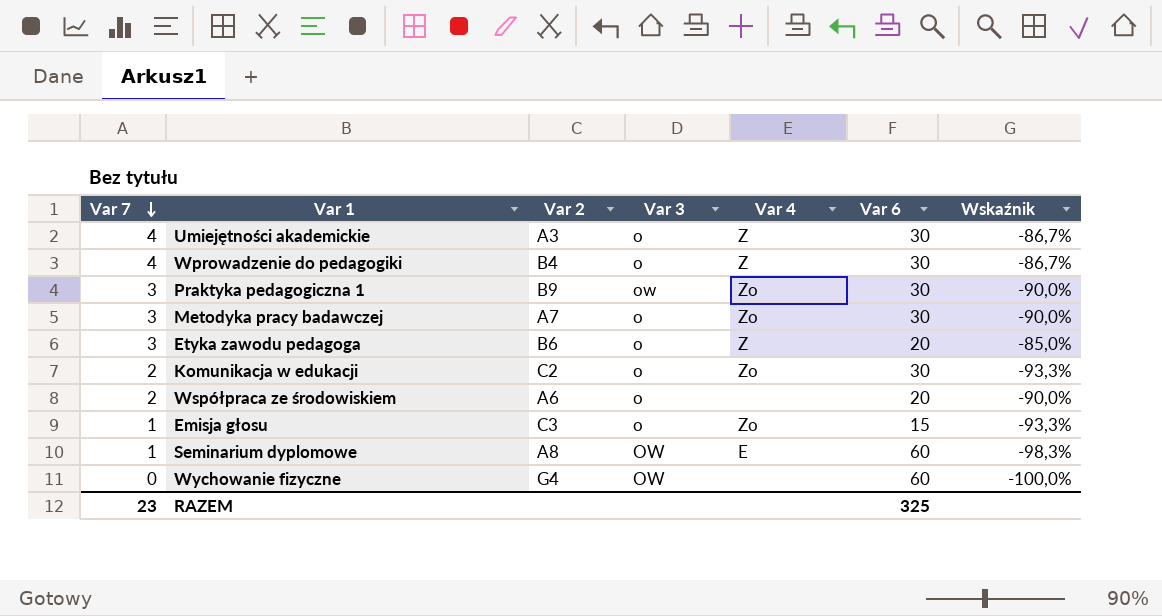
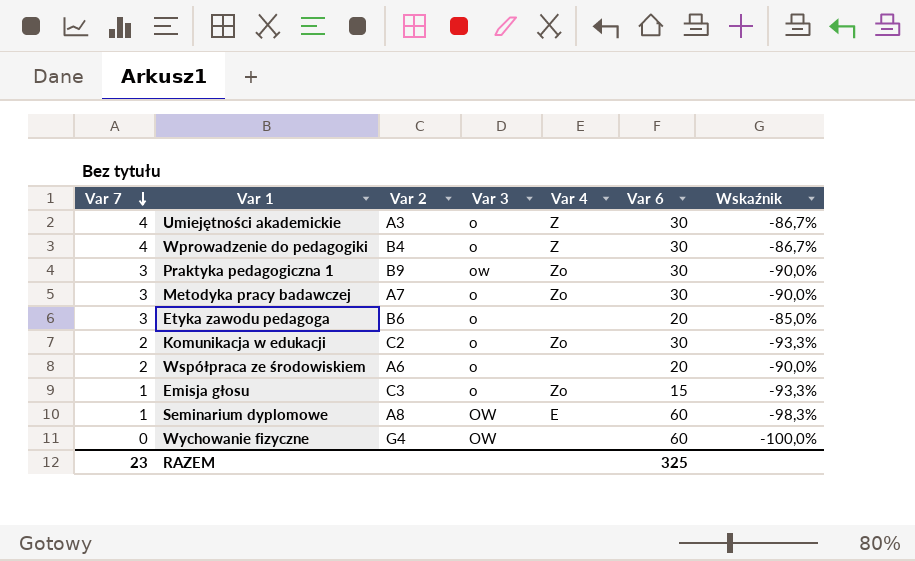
Etyka zawodu pedagoga | Var 4: Z -> none

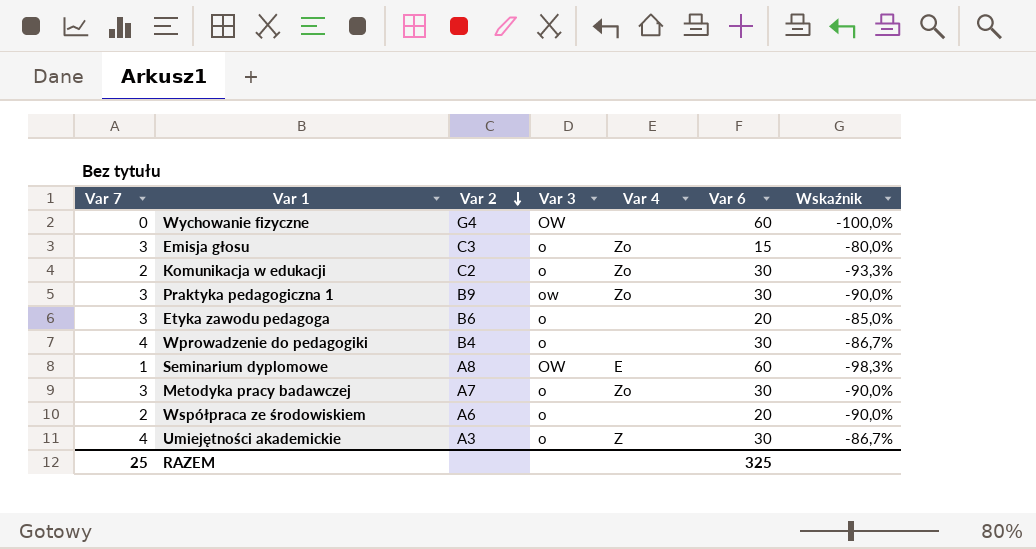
row order: Var 7 descending -> Var 2 descending
Emisja głosu | Var 7: 1 -> 3
Emisja głosu | Wskaźnik: -93,3% -> -80,0%
Wprowadzenie do pedagogiki | Var 4: Z -> none
RAZEM | Var 7: 23 -> 25

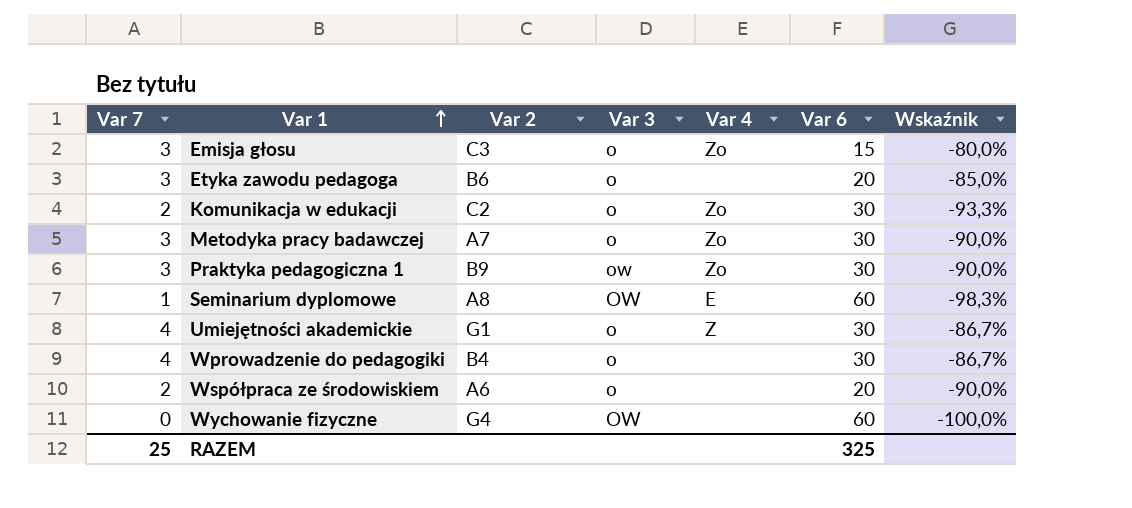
row order: Var 2 descending -> Var 1 ascending
Umiejętności akademickie | Var 2: A3 -> G1

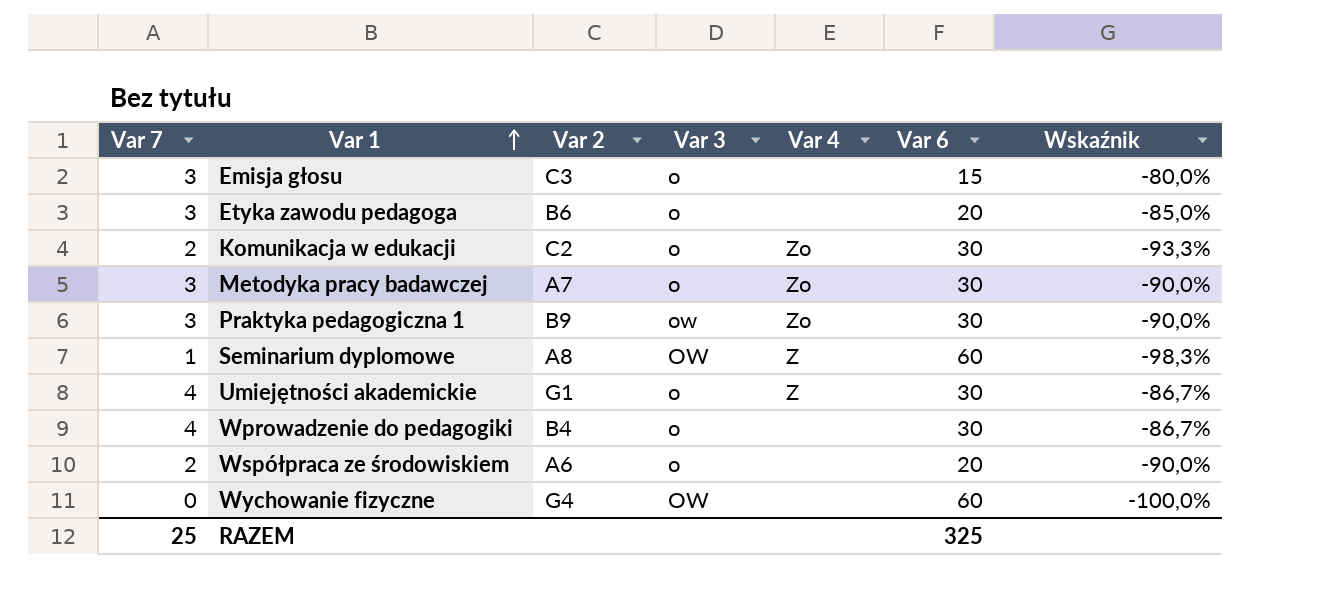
Emisja głosu | Var 4: Zo -> none
Seminarium dyplomowe | Var 4: E -> Z

